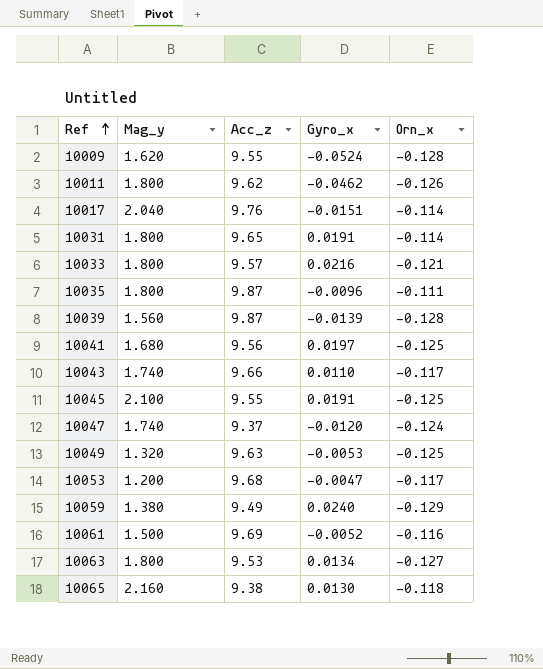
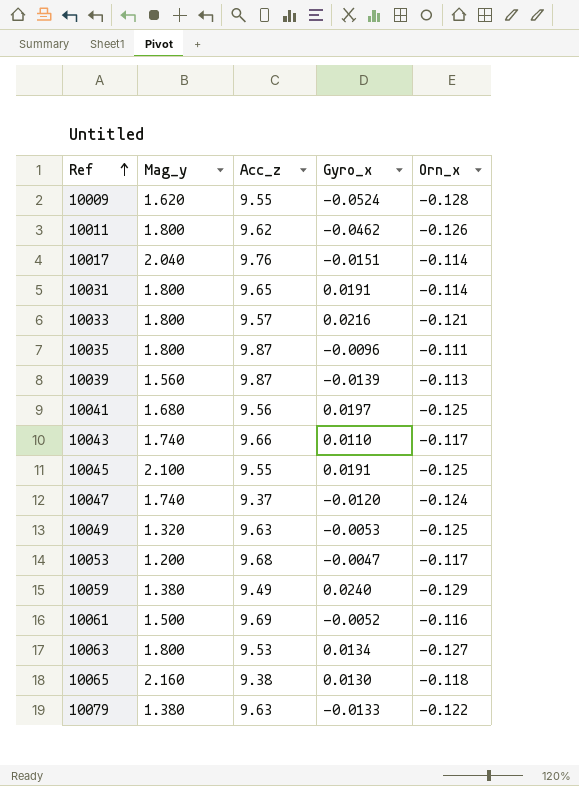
10039 | Orn_x: -0.128 -> -0.113
row 10079: none -> 1.380 | 9.63 | -0.0133 | -0.122

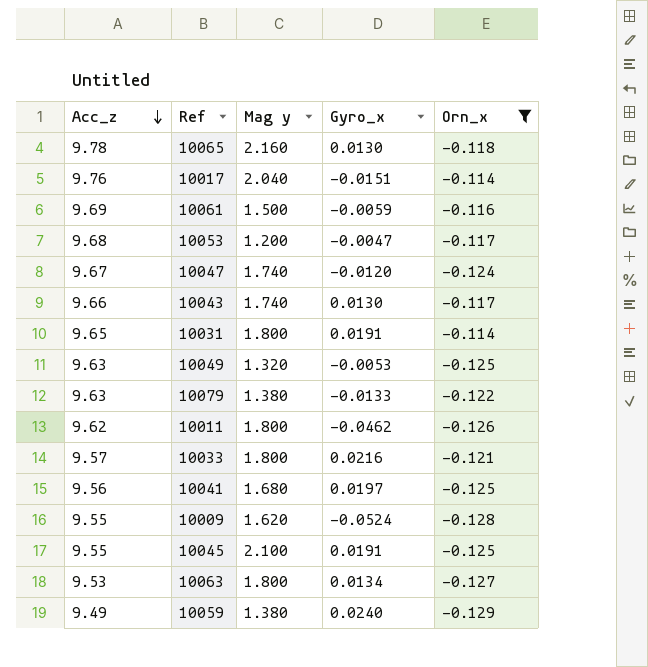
filter: none -> Orn_x <= -0.114
row order: Ref ascending -> Acc_z descending
column Acc_z | position: 3 -> 1
column name: Mag_y -> Mag y
10065 | Acc_z: 9.38 -> 9.78
10061 | Gyro_x: -0.0052 -> -0.0059
10047 | Acc_z: 9.37 -> 9.67
10043 | Gyro_x: 0.0110 -> 0.0130

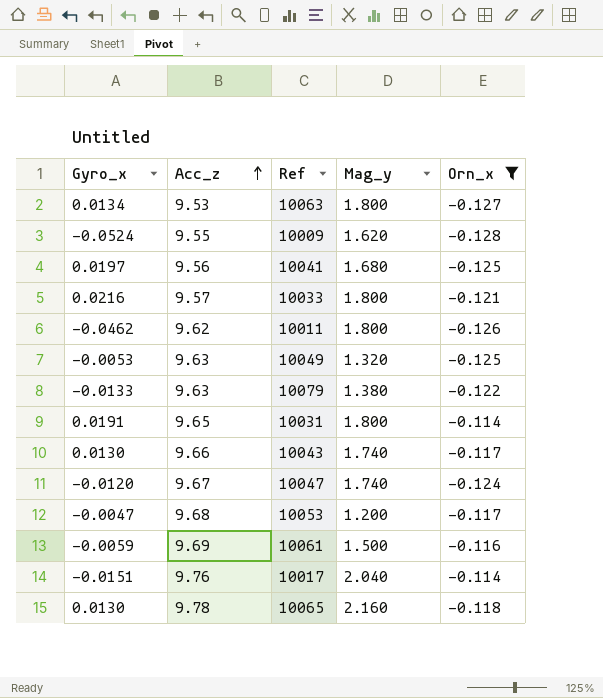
row order: Acc_z descending -> Acc_z ascending
column Gyro_x | position: 4 -> 1
column name: Mag y -> Mag_y
row 10045: 9.55 | 2.100 | 0.0191 | -0.125 -> none
row 10059: 9.49 | 1.380 | 0.0240 | -0.129 -> none

